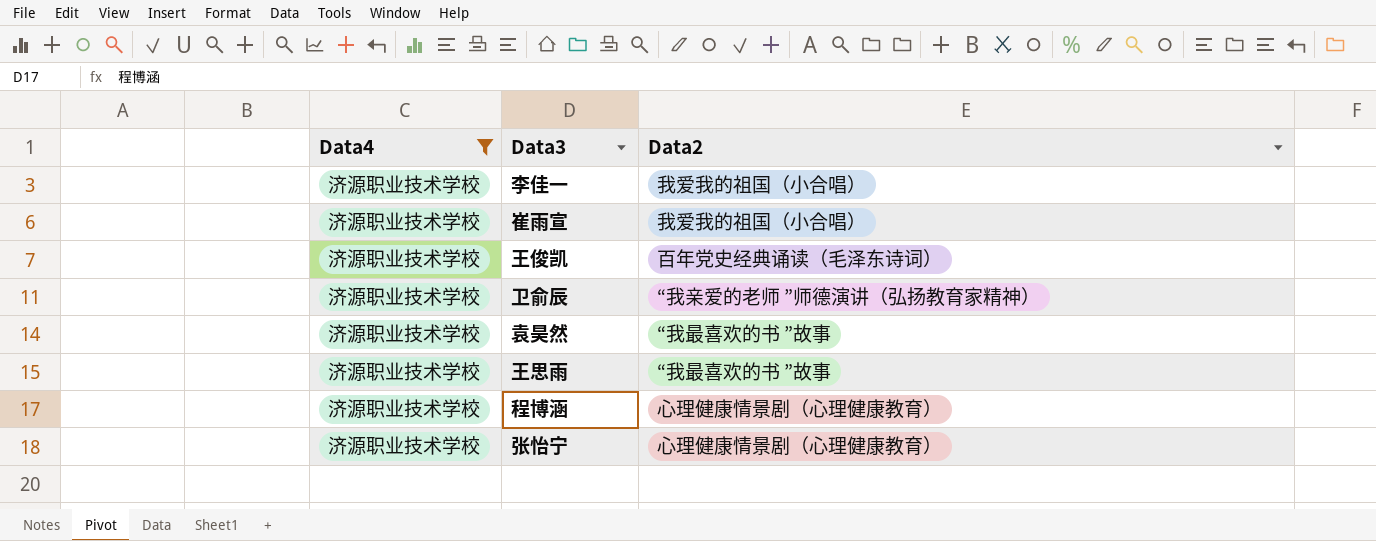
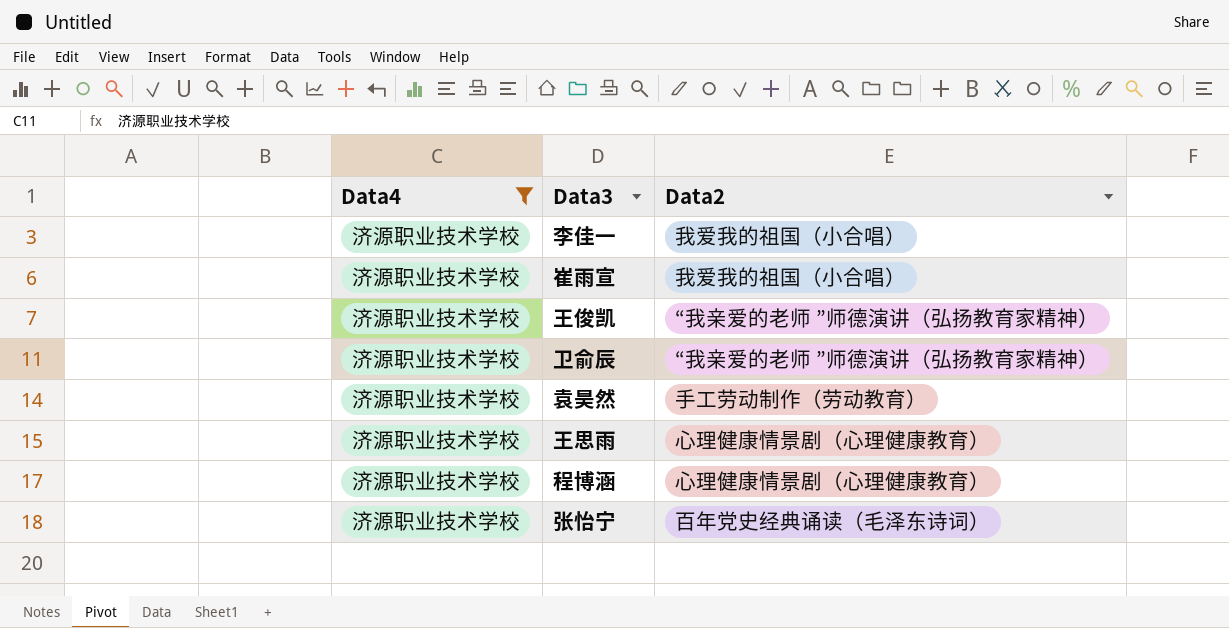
王俊凯 | Data2: 百年党史经典诵读（毛泽东诗词） -> “我亲爱的老师 ”师德演讲（弘扬教育家精神）
袁昊然 | Data2: “我最喜欢的书 ”故事 -> 手工劳动制作（劳动教育）
王思雨 | Data2: “我最喜欢的书 ”故事 -> 心理健康情景剧（心理健康教育）
张怡宁 | Data2: 心理健康情景剧（心理健康教育） -> 百年党史经典诵读（毛泽东诗词）

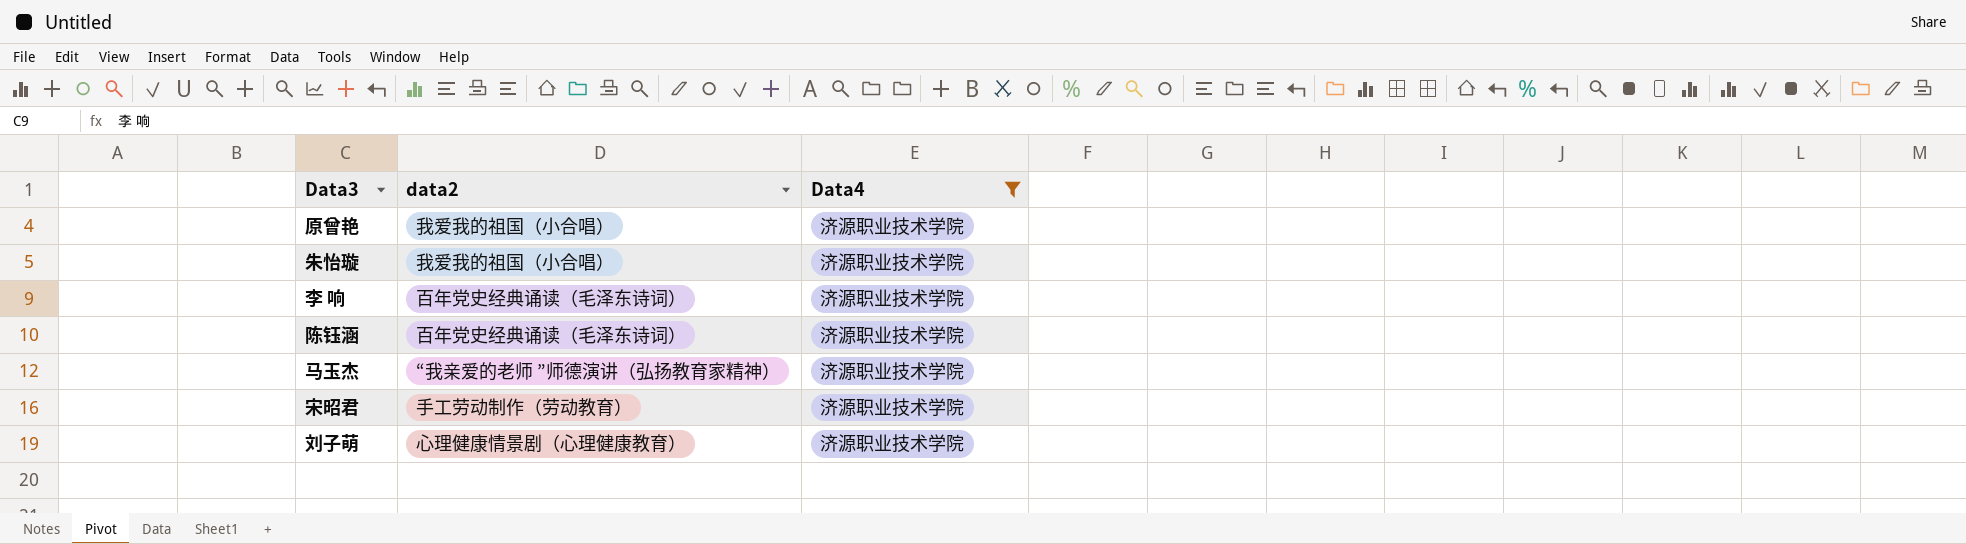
filter: Data4 = 济源职业技术学校 -> Data4 = 济源职业技术学院
column name: Data2 -> data2
column Data4 | position: 1 -> 3

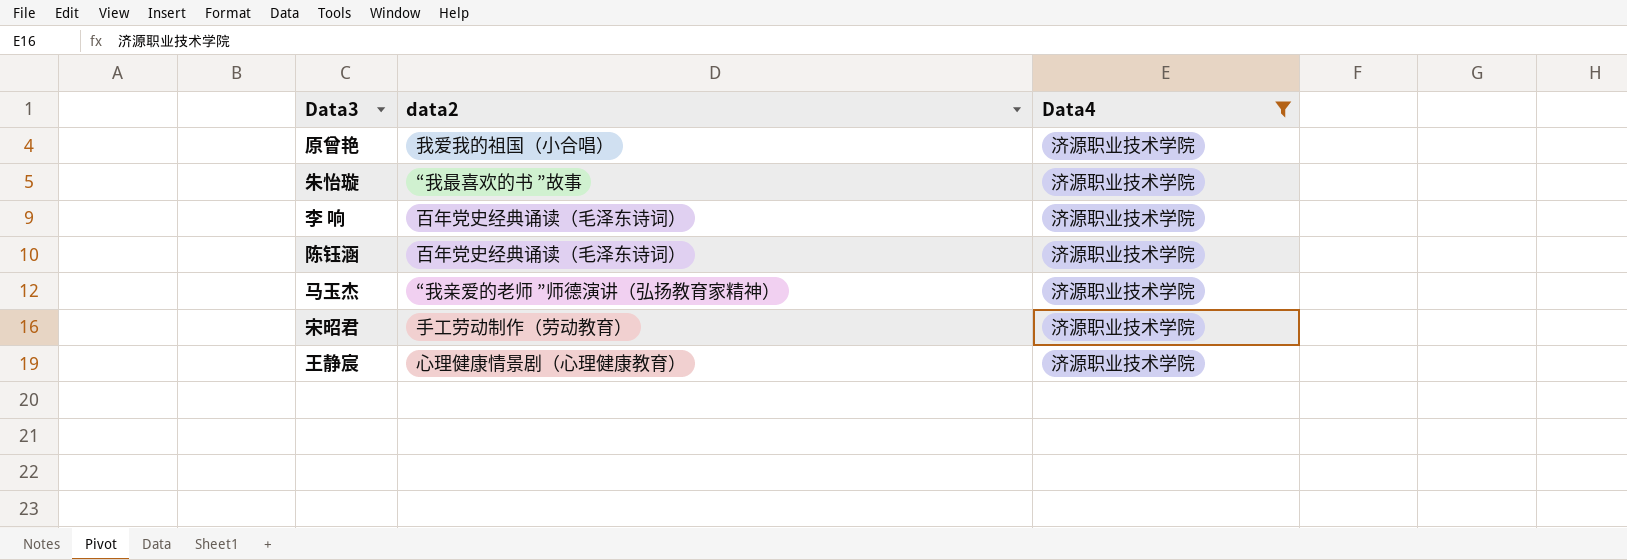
row 刘子萌: 心理健康情景剧（心理健康教育） | 济源职业技术学院 -> none
朱怡璇 | data2: 我爱我的祖国（小合唱） -> “我最喜欢的书 ”故事
row 王静宸: none -> 心理健康情景剧（心理健康教育） | 济源职业技术学院

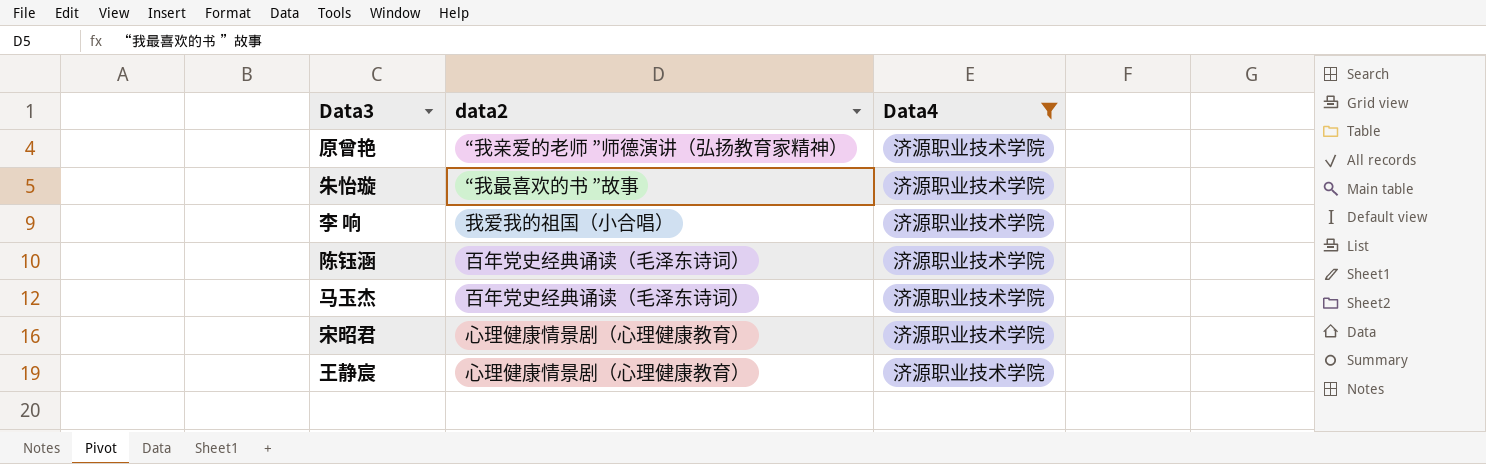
原曾艳 | data2: 我爱我的祖国（小合唱） -> “我亲爱的老师 ”师德演讲（弘扬教育家精神）
李 响 | data2: 百年党史经典诵读（毛泽东诗词） -> 我爱我的祖国（小合唱）
马玉杰 | data2: “我亲爱的老师 ”师德演讲（弘扬教育家精神） -> 百年党史经典诵读（毛泽东诗词）
宋昭君 | data2: 手工劳动制作（劳动教育） -> 心理健康情景剧（心理健康教育）

